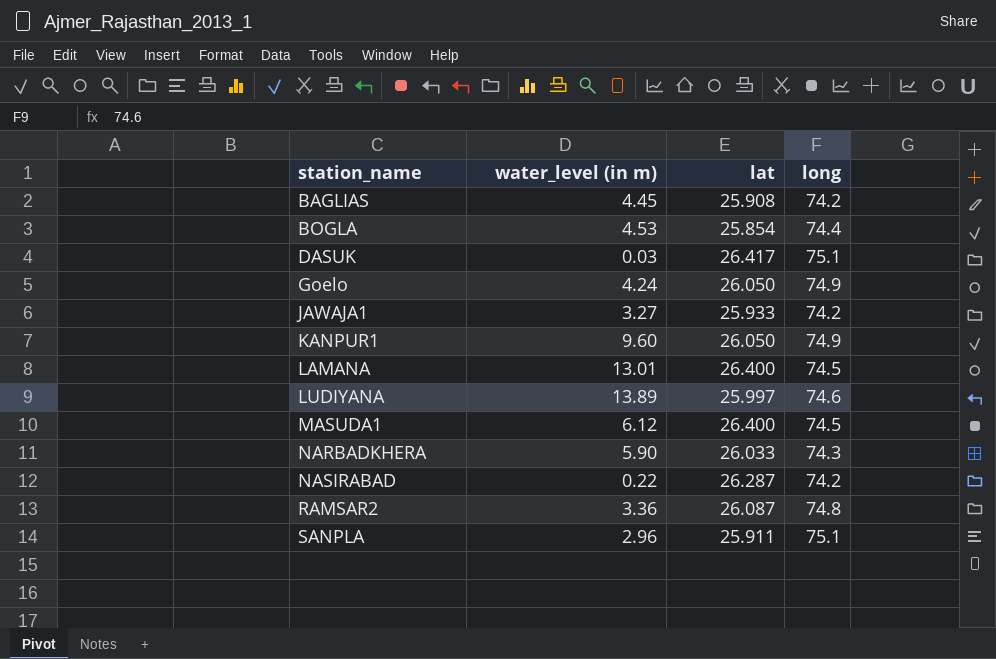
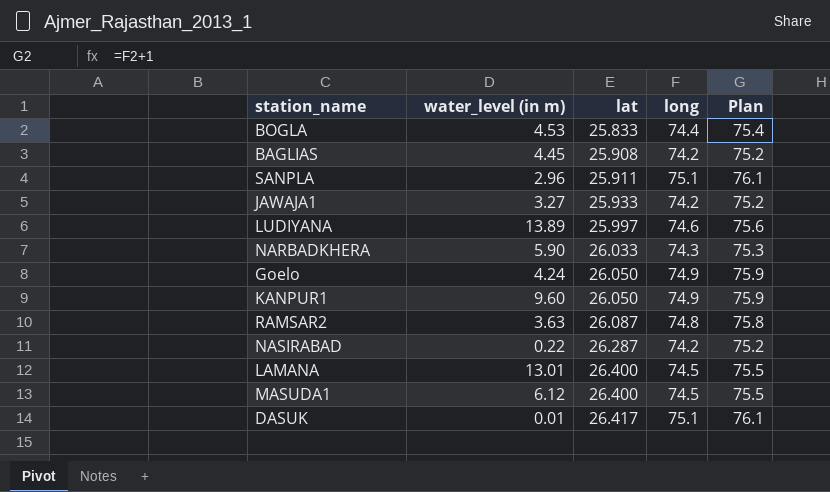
row order: station_name ascending -> lat ascending
column Plan | formula: none -> [long] + 1
BOGLA | lat: 25.854 -> 25.833
RAMSAR2 | water_level (in m): 3.36 -> 3.63
DASUK | water_level (in m): 0.03 -> 0.01

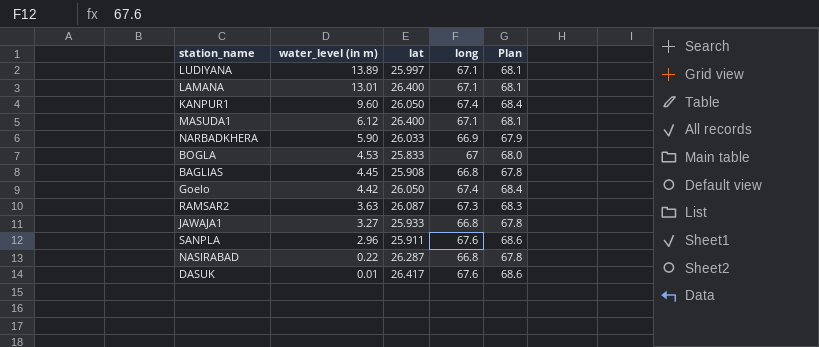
row order: lat ascending -> water_level (in m) descending
LUDIYANA | long: 74.6 -> 67.1
LUDIYANA | Plan: 75.6 -> 68.1
LAMANA | long: 74.5 -> 67.1
LAMANA | Plan: 75.5 -> 68.1
KANPUR1 | long: 74.9 -> 67.4
KANPUR1 | Plan: 75.9 -> 68.4
MASUDA1 | long: 74.5 -> 67.1
MASUDA1 | Plan: 75.5 -> 68.1
NARBADKHERA | long: 74.3 -> 66.9
NARBADKHERA | Plan: 75.3 -> 67.9
BOGLA | long: 74.4 -> 67
BOGLA | Plan: 75.4 -> 68.0
BAGLIAS | long: 74.2 -> 66.8
BAGLIAS | Plan: 75.2 -> 67.8
Goelo | water_level (in m): 4.24 -> 4.42
Goelo | long: 74.9 -> 67.4
Goelo | Plan: 75.9 -> 68.4
RAMSAR2 | long: 74.8 -> 67.3
RAMSAR2 | Plan: 75.8 -> 68.3
JAWAJA1 | long: 74.2 -> 66.8
JAWAJA1 | Plan: 75.2 -> 67.8
SANPLA | long: 75.1 -> 67.6
SANPLA | Plan: 76.1 -> 68.6
NASIRABAD | long: 74.2 -> 66.8
NASIRABAD | Plan: 75.2 -> 67.8
DASUK | long: 75.1 -> 67.6
DASUK | Plan: 76.1 -> 68.6

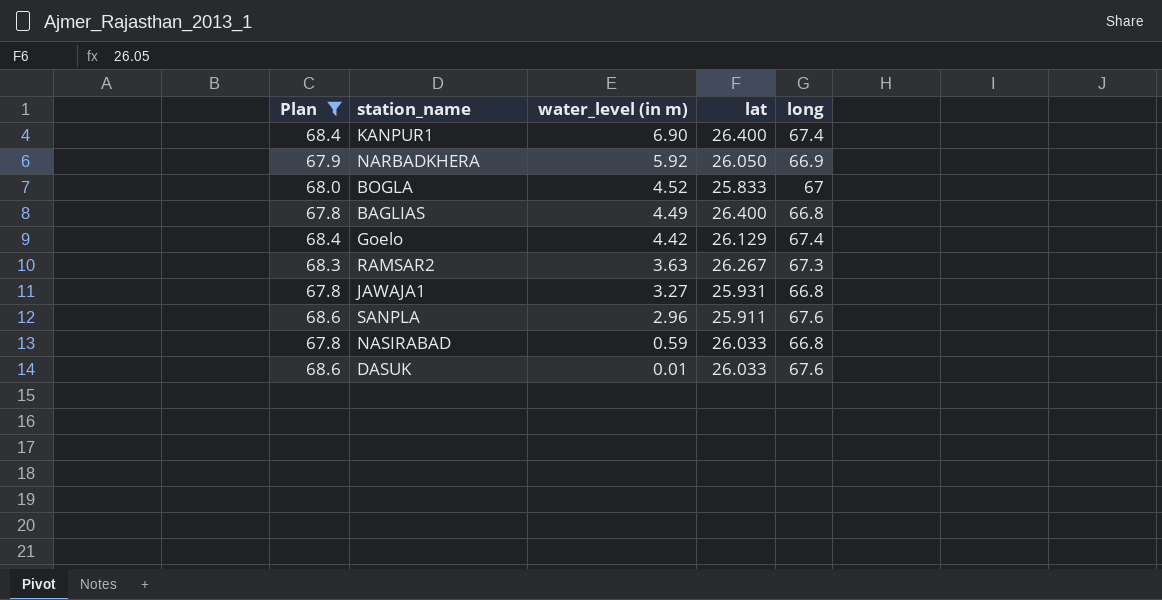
filter: none -> Plan != 68.1
column Plan | position: 5 -> 1
KANPUR1 | water_level (in m): 9.60 -> 6.90
KANPUR1 | lat: 26.050 -> 26.400
NARBADKHERA | water_level (in m): 5.90 -> 5.92
NARBADKHERA | lat: 26.033 -> 26.050
BOGLA | water_level (in m): 4.53 -> 4.52
BAGLIAS | water_level (in m): 4.45 -> 4.49
BAGLIAS | lat: 25.908 -> 26.400
Goelo | lat: 26.050 -> 26.129
RAMSAR2 | lat: 26.087 -> 26.267
JAWAJA1 | lat: 25.933 -> 25.931
NASIRABAD | water_level (in m): 0.22 -> 0.59
NASIRABAD | lat: 26.287 -> 26.033
DASUK | lat: 26.417 -> 26.033

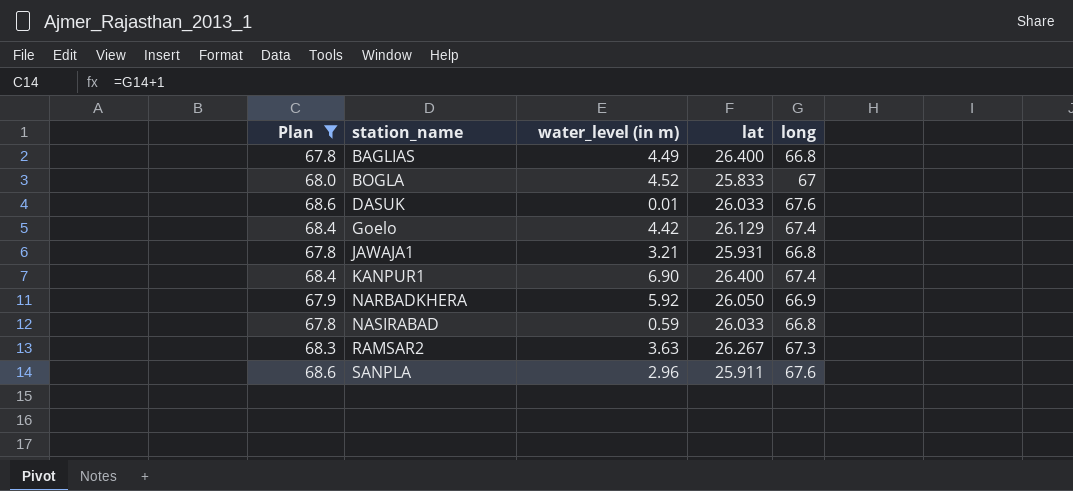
row order: water_level (in m) descending -> station_name ascending
JAWAJA1 | water_level (in m): 3.27 -> 3.21

